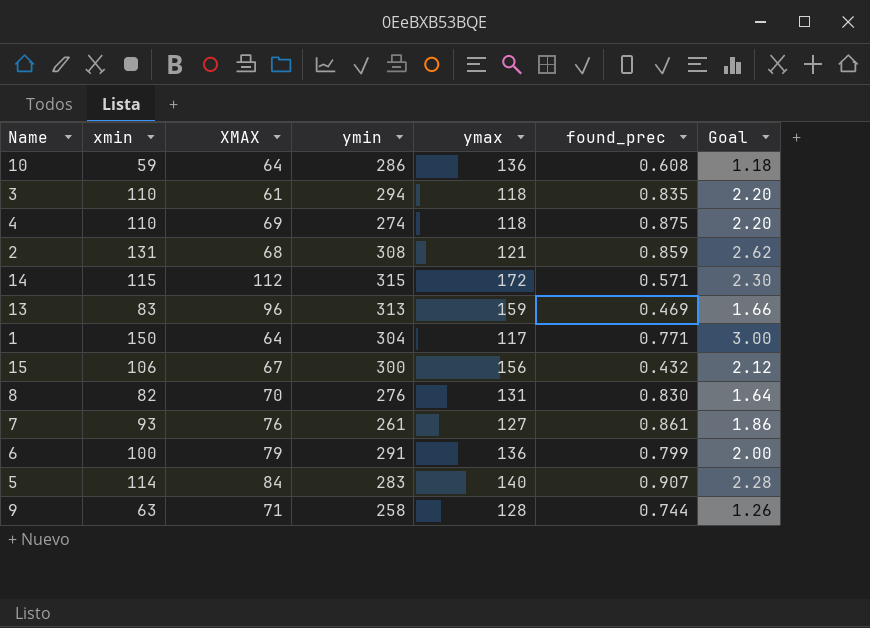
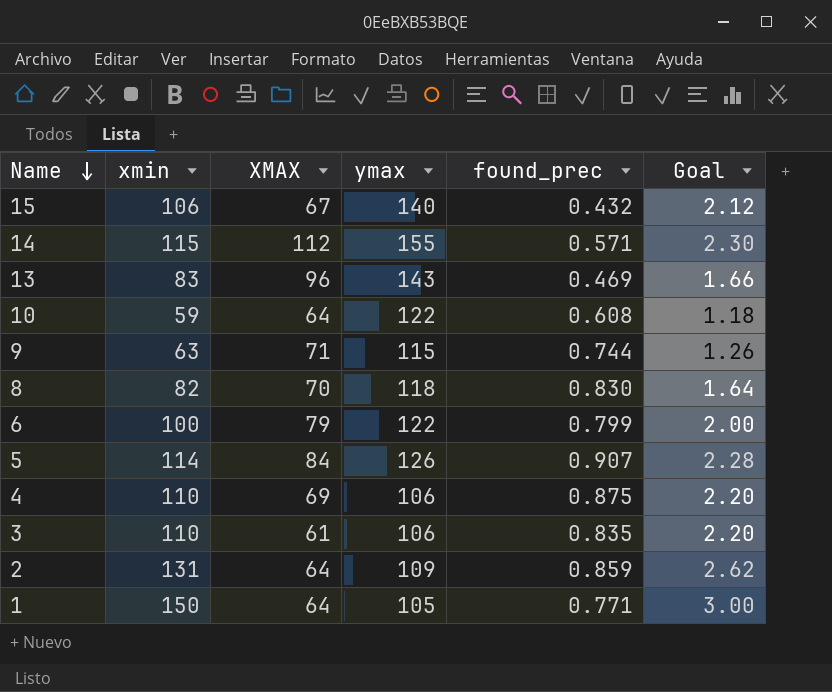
row order: none -> Name descending
column ymin | position: 4 -> none
row 7: 93 | 76 | 261 | 127 | 0.861 | 1.86 -> none
15 | ymax: 156 -> 140
14 | ymax: 172 -> 155
13 | ymax: 159 -> 143
10 | ymax: 136 -> 122
9 | ymax: 128 -> 115
8 | ymax: 131 -> 118
6 | ymax: 136 -> 122
5 | ymax: 140 -> 126
4 | ymax: 118 -> 106
3 | ymax: 118 -> 106
2 | XMAX: 68 -> 64
2 | ymax: 121 -> 109
1 | ymax: 117 -> 105

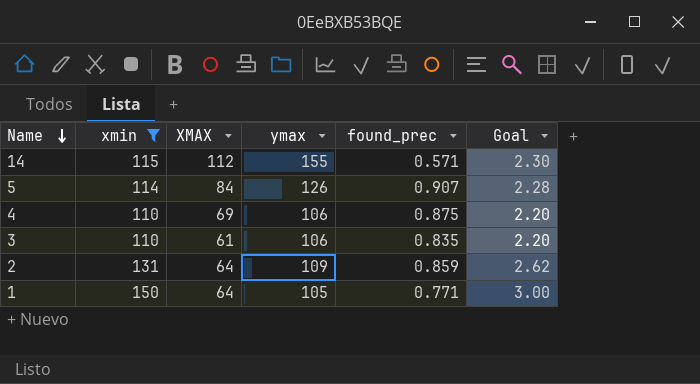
filter: none -> xmin >= 110

